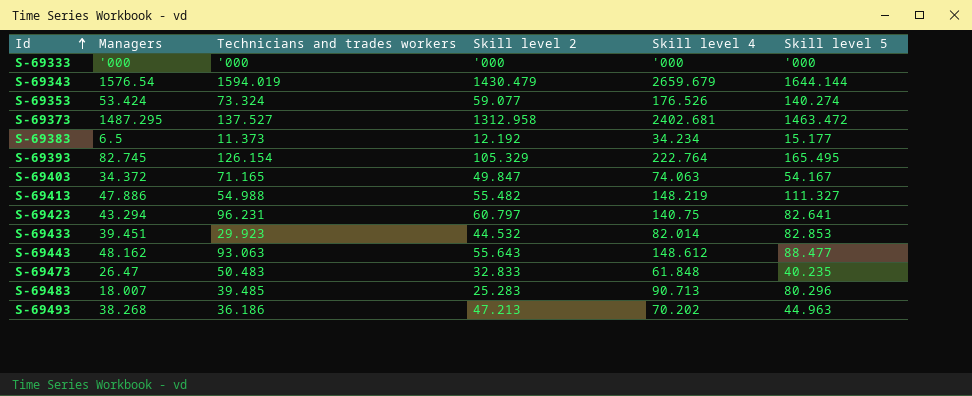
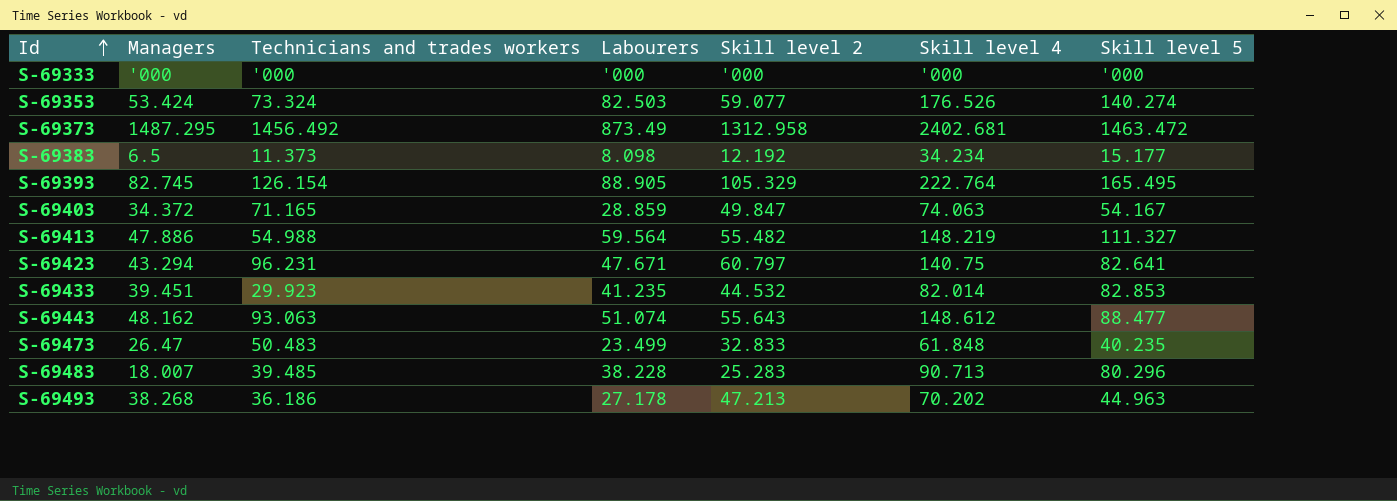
column Labourers | position: none -> 4
row S-69343: 1576.54 | 1594.019 | 1430.479 | 2659.679 | 1644.144 -> none
S-69373 | Technicians and trades workers: 137.527 -> 1456.492

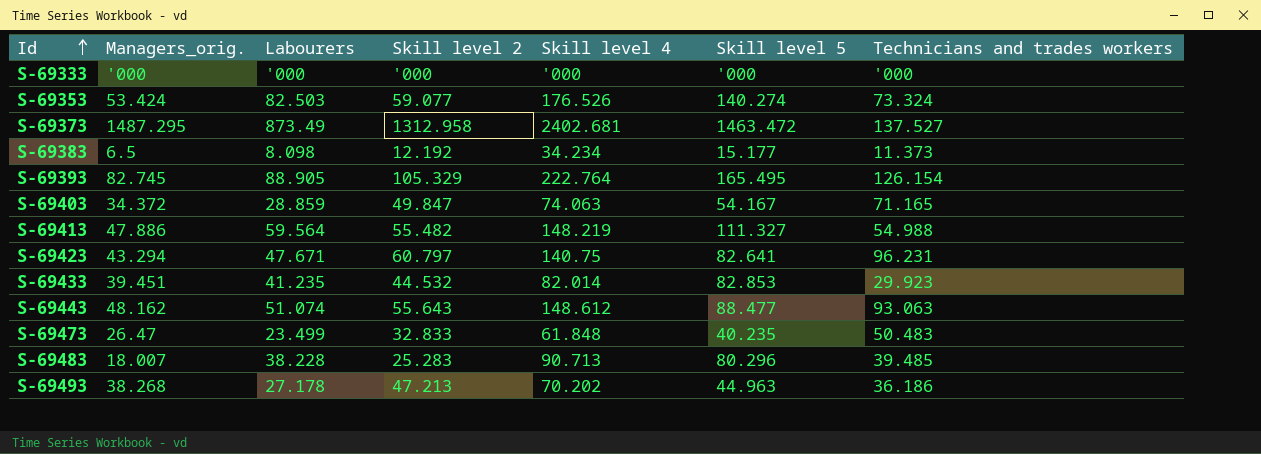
column name: Managers -> Managers_orig.
column Technicians and trades workers | position: 3 -> 7
S-69373 | Technicians and trades workers: 1456.492 -> 137.527

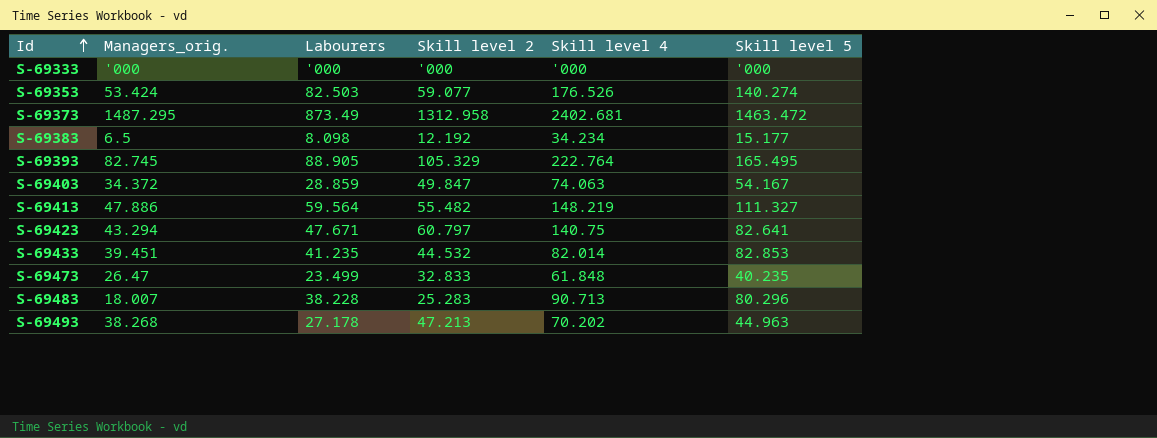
column Technicians and trades workers | position: 7 -> none
row S-69443: 48.162 | 51.074 | 55.643 | 148.612 | 88.477 | 93.063 -> none

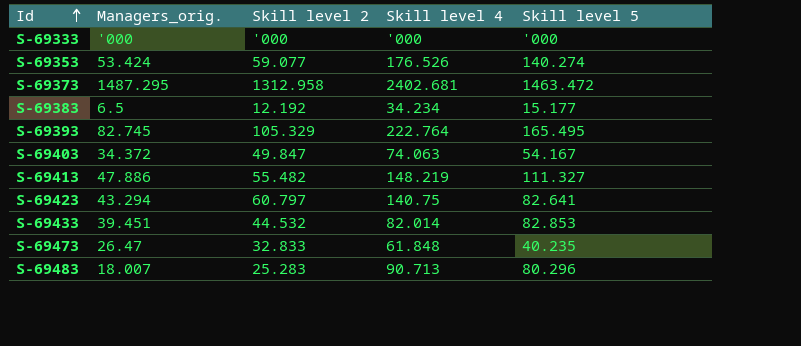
column Labourers | position: 3 -> none
row S-69493: 38.268 | 27.178 | 47.213 | 70.202 | 44.963 -> none

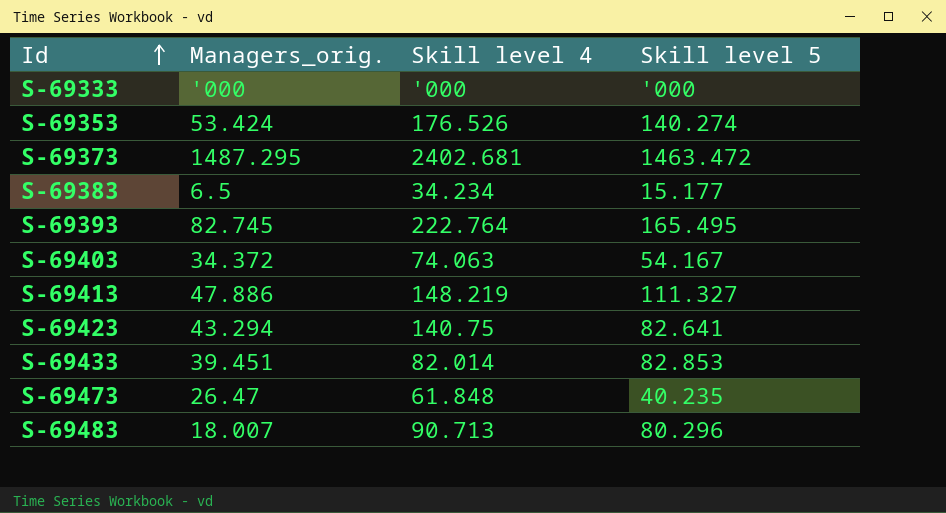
column Skill level 2 | position: 3 -> none

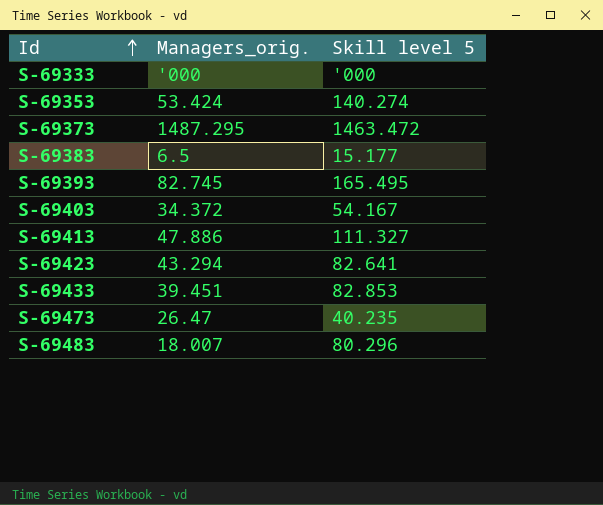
column Skill level 4 | position: 3 -> none

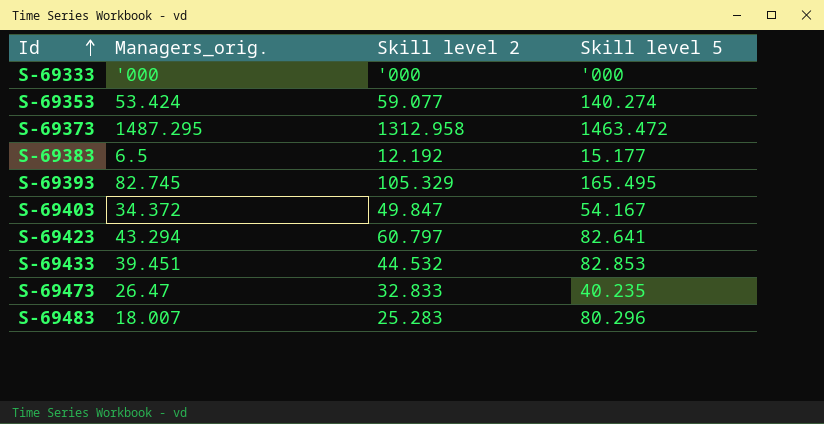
column Skill level 2 | position: none -> 3
row S-69413: 47.886 | 111.327 -> none

